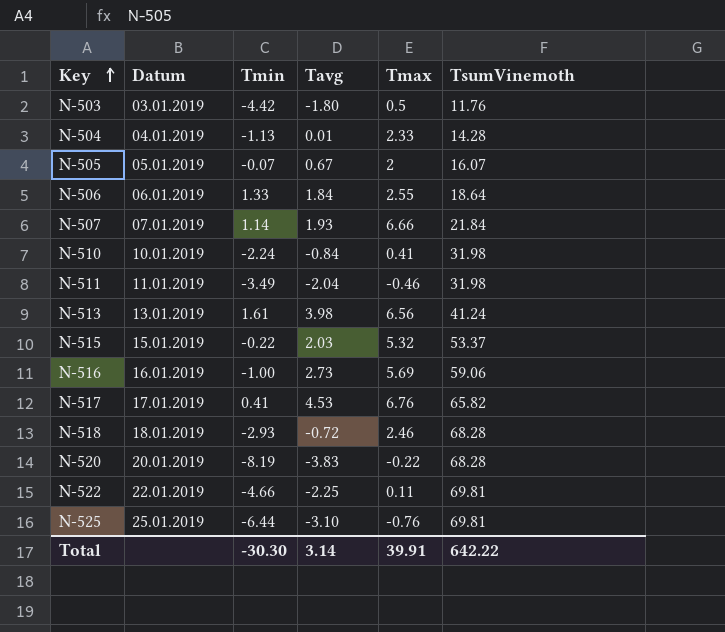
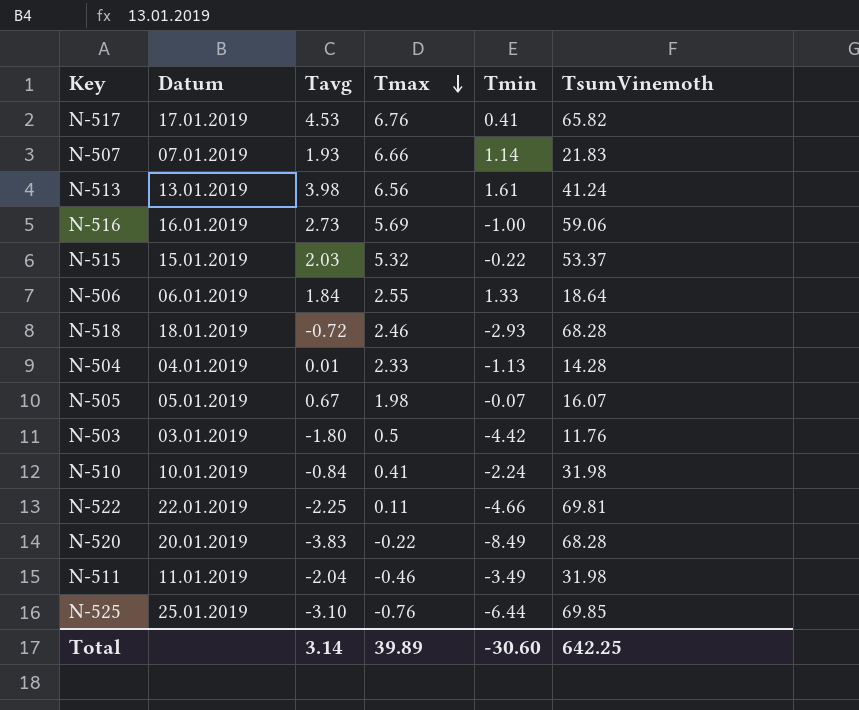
row order: Key ascending -> Tmax descending
column Tmin | position: 3 -> 5
N-507 | TsumVinemoth: 21.84 -> 21.83
N-505 | Tmax: 2 -> 1.98
N-520 | Tmin: -8.19 -> -8.49
N-525 | TsumVinemoth: 69.81 -> 69.85
Total | Tmax: 39.91 -> 39.89
Total | Tmin: -30.30 -> -30.60
Total | TsumVinemoth: 642.22 -> 642.25

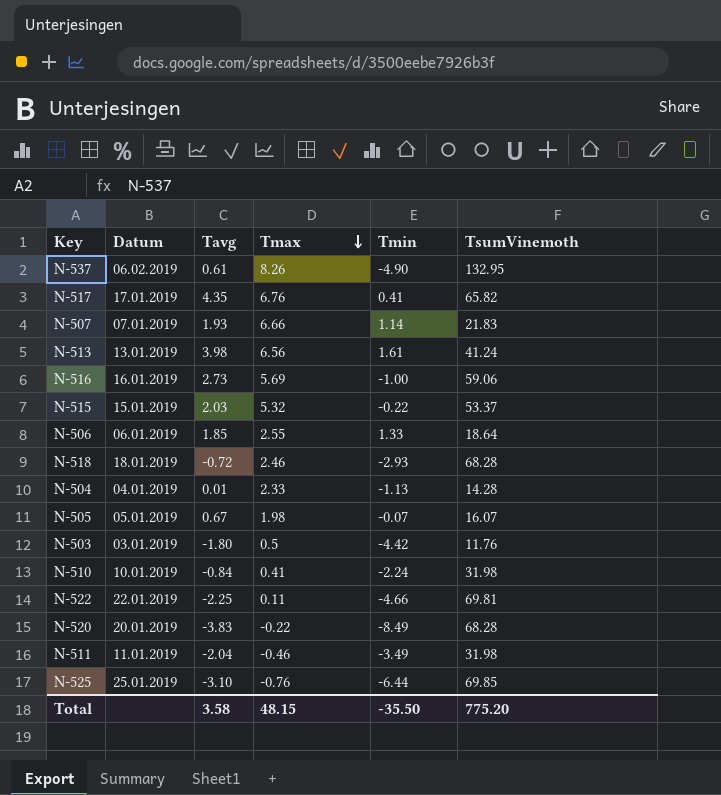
row N-537: none -> 06.02.2019 | 0.61 | 8.26 | -4.90 | 132.95
N-517 | Tavg: 4.53 -> 4.35
N-506 | Tavg: 1.84 -> 1.85
Total | Tavg: 3.14 -> 3.58
Total | Tmax: 39.89 -> 48.15
Total | Tmin: -30.60 -> -35.50
Total | TsumVinemoth: 642.25 -> 775.20

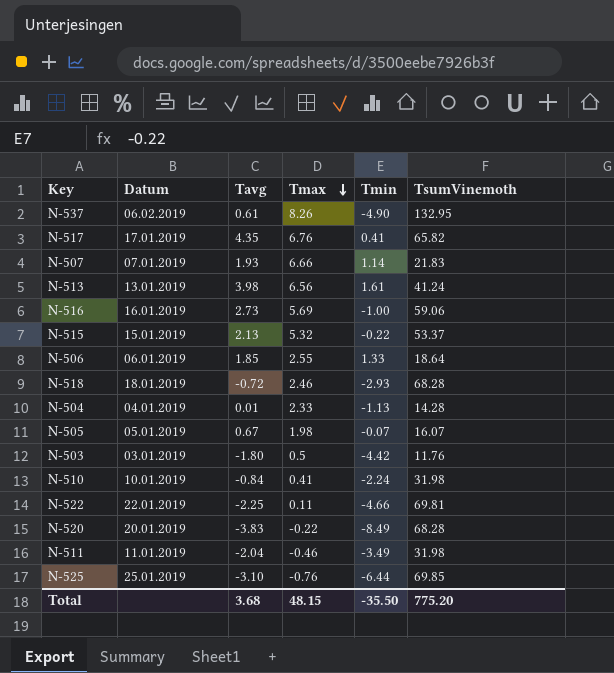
N-515 | Tavg: 2.03 -> 2.13
Total | Tavg: 3.58 -> 3.68

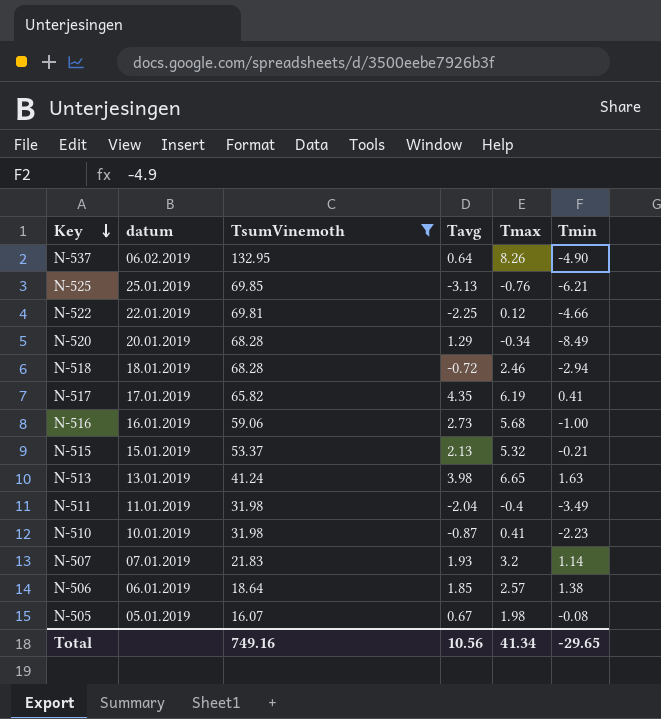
filter: none -> TsumVinemoth >= 16.07
row order: Tmax descending -> Key descending
column name: Datum -> datum
column TsumVinemoth | position: 6 -> 3
N-537 | Tavg: 0.61 -> 0.64
N-525 | Tavg: -3.10 -> -3.13
N-525 | Tmin: -6.44 -> -6.21
N-522 | Tmax: 0.11 -> 0.12
N-520 | Tavg: -3.83 -> 1.29
N-520 | Tmax: -0.22 -> -0.34
N-518 | Tmin: -2.93 -> -2.94
N-517 | Tmax: 6.76 -> 6.19
N-516 | Tmax: 5.69 -> 5.68
N-515 | Tmin: -0.22 -> -0.21
N-513 | Tmax: 6.56 -> 6.65
N-513 | Tmin: 1.61 -> 1.63
N-511 | Tmax: -0.46 -> -0.4
N-510 | Tavg: -0.84 -> -0.87
N-510 | Tmin: -2.24 -> -2.23
N-507 | Tmax: 6.66 -> 3.2
N-506 | Tmax: 2.55 -> 2.57
N-506 | Tmin: 1.33 -> 1.38
N-505 | Tmin: -0.07 -> -0.08
Total | TsumVinemoth: 775.20 -> 749.16
Total | Tavg: 3.68 -> 10.56
Total | Tmax: 48.15 -> 41.34
Total | Tmin: -35.50 -> -29.65

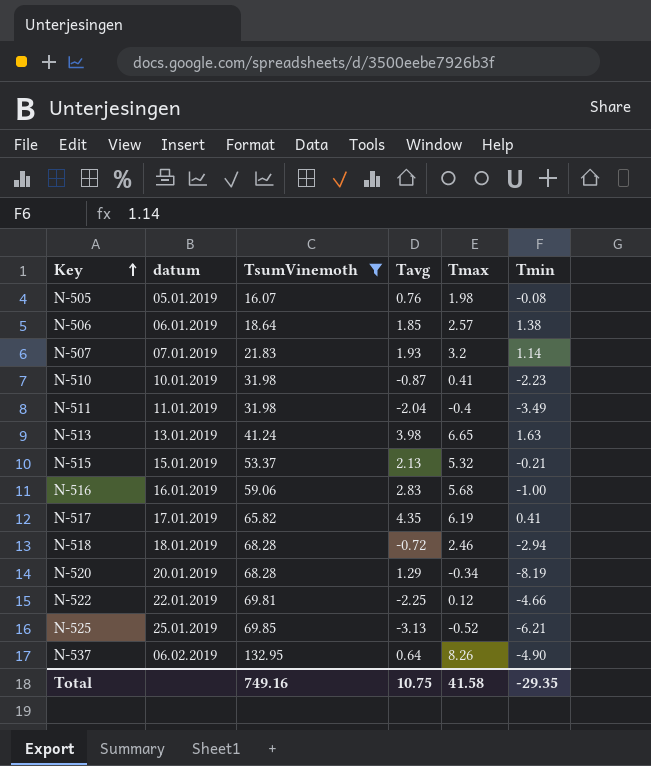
row order: Key descending -> Key ascending
N-505 | Tavg: 0.67 -> 0.76
N-516 | Tavg: 2.73 -> 2.83
N-520 | Tmin: -8.49 -> -8.19
N-525 | Tmax: -0.76 -> -0.52
Total | Tavg: 10.56 -> 10.75
Total | Tmax: 41.34 -> 41.58
Total | Tmin: -29.65 -> -29.35

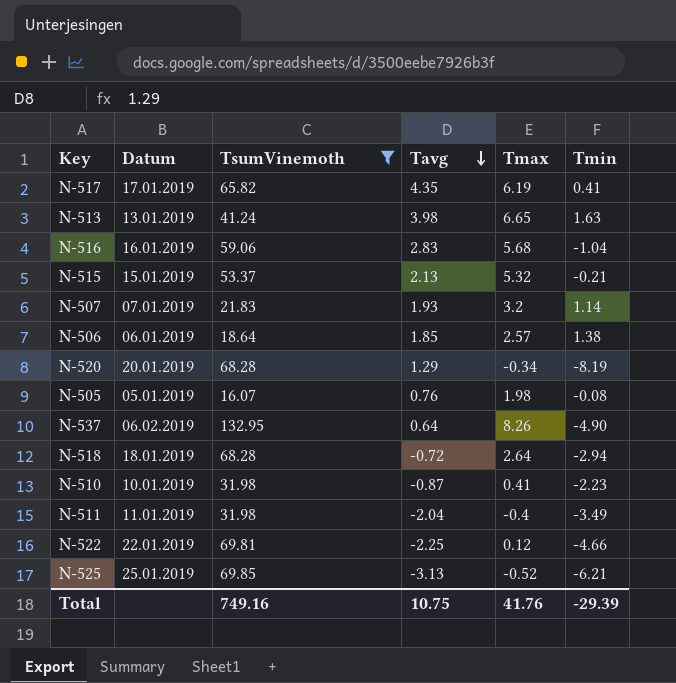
row order: Key ascending -> Tavg descending
column name: datum -> Datum
N-516 | Tmin: -1.00 -> -1.04
N-518 | Tmax: 2.46 -> 2.64
Total | Tmax: 41.58 -> 41.76
Total | Tmin: -29.35 -> -29.39

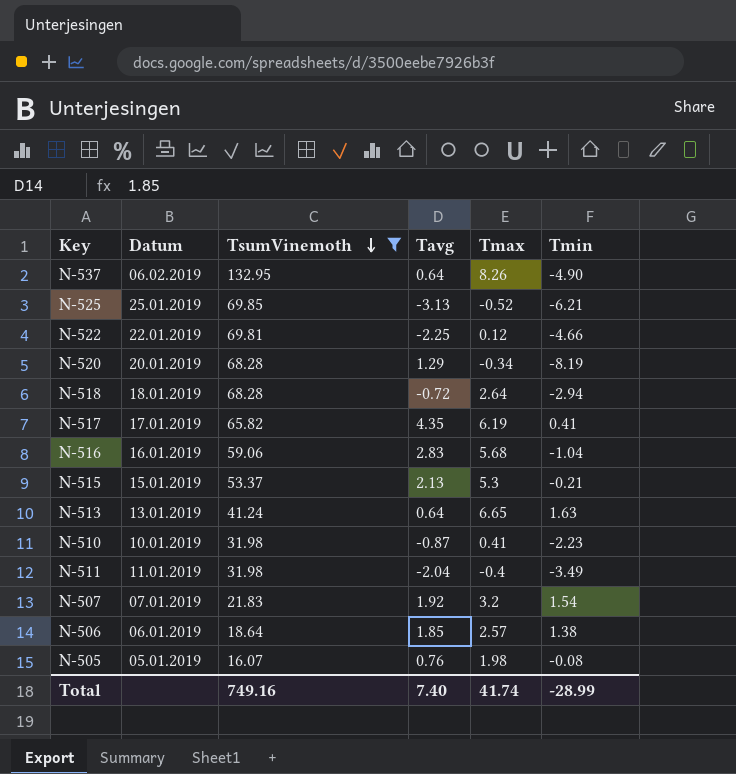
row order: Tavg descending -> TsumVinemoth descending
N-515 | Tmax: 5.32 -> 5.3
N-513 | Tavg: 3.98 -> 0.64
N-507 | Tavg: 1.93 -> 1.92
N-507 | Tmin: 1.14 -> 1.54
Total | Tavg: 10.75 -> 7.40
Total | Tmax: 41.76 -> 41.74
Total | Tmin: -29.39 -> -28.99

